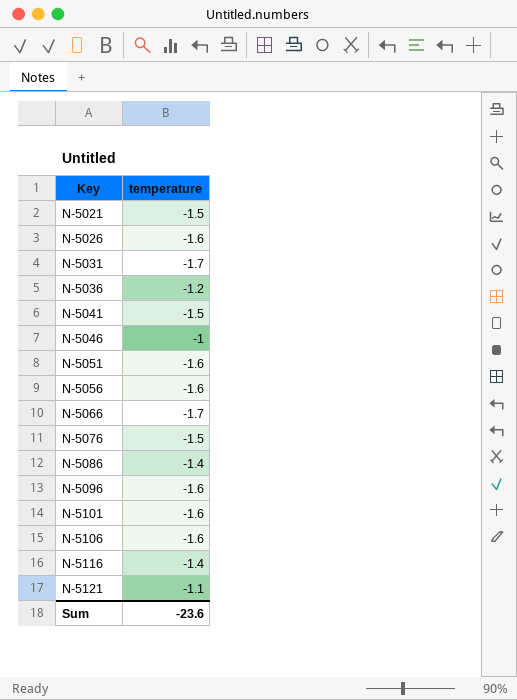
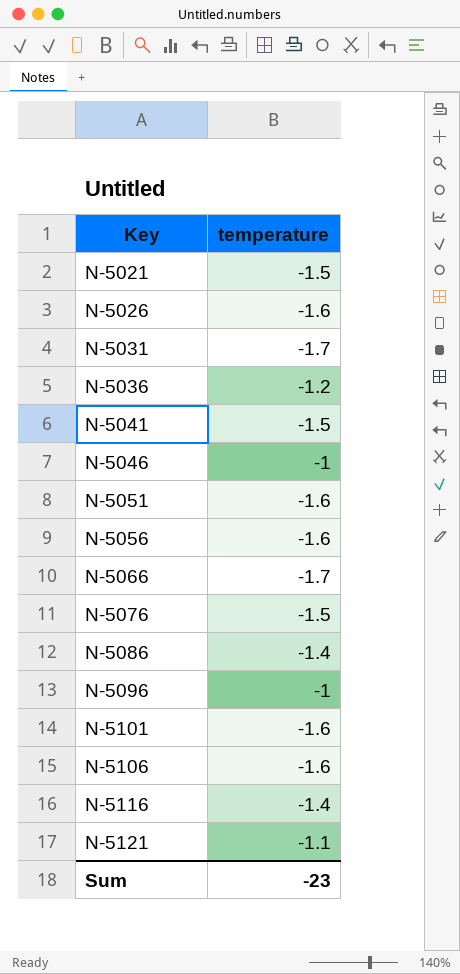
N-5096 | temperature: -1.6 -> -1
Sum | temperature: -23.6 -> -23

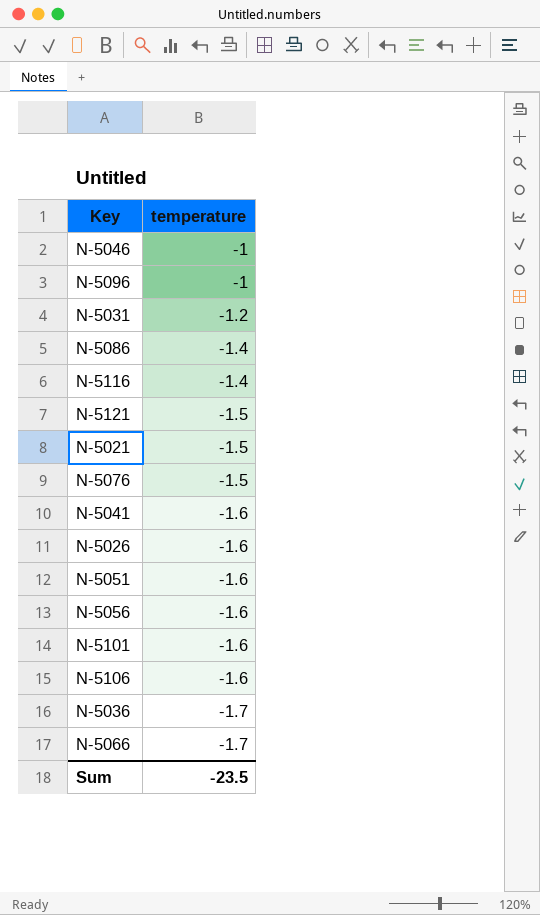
row order: Key ascending -> temperature descending
N-5031 | temperature: -1.7 -> -1.2
N-5121 | temperature: -1.1 -> -1.5
N-5041 | temperature: -1.5 -> -1.6
N-5036 | temperature: -1.2 -> -1.7
Sum | temperature: -23 -> -23.5

